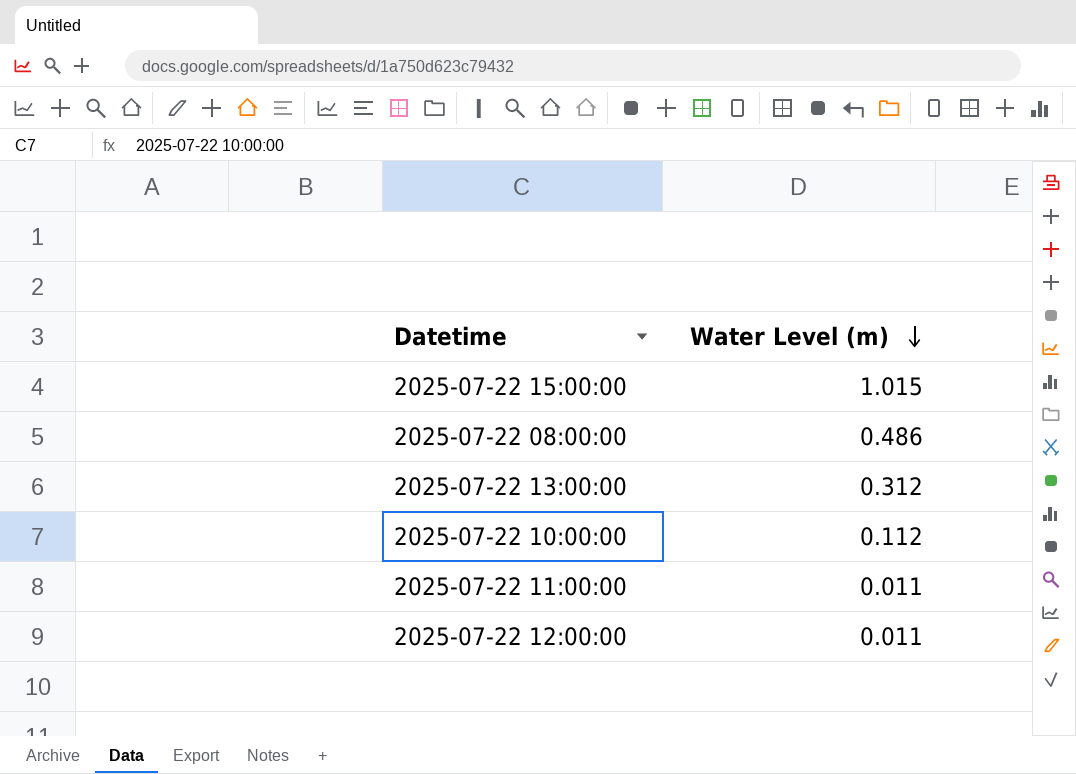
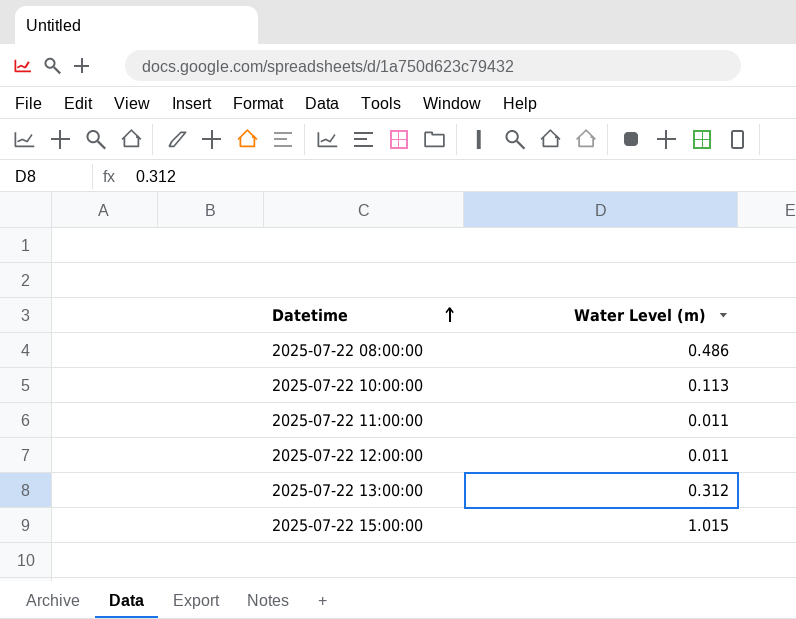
row order: Water Level (m) descending -> Datetime ascending
2025-07-22 10:00:00 | Water Level (m): 0.112 -> 0.113

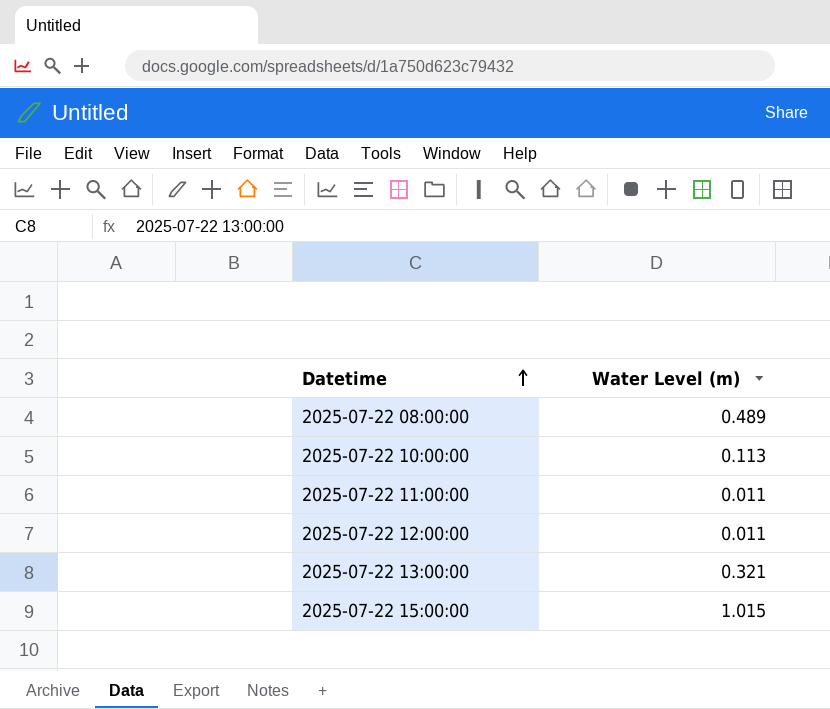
2025-07-22 08:00:00 | Water Level (m): 0.486 -> 0.489
2025-07-22 13:00:00 | Water Level (m): 0.312 -> 0.321

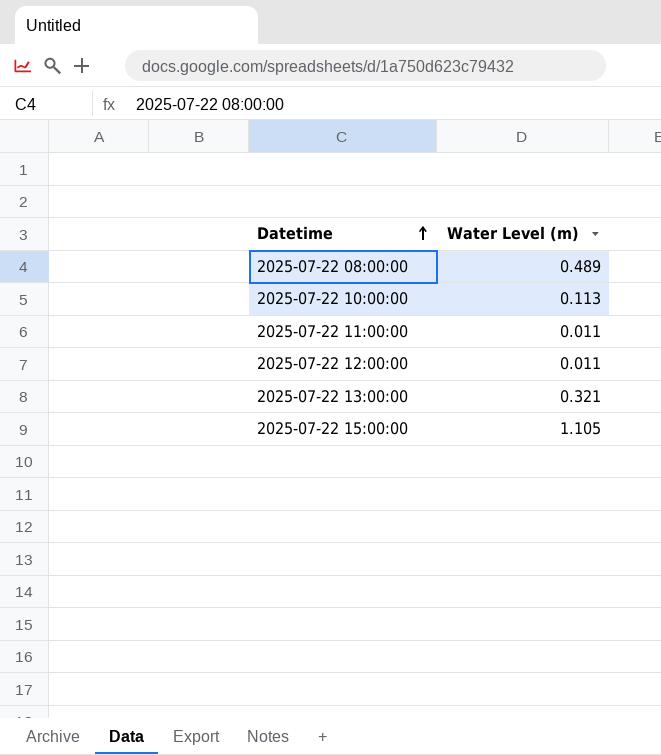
2025-07-22 15:00:00 | Water Level (m): 1.015 -> 1.105

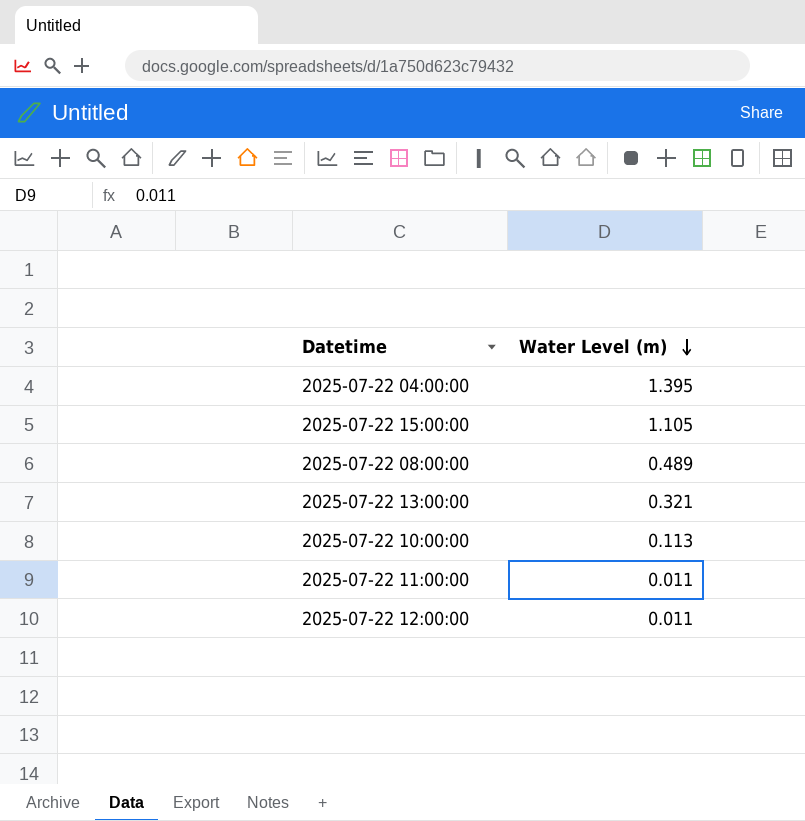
row order: Datetime ascending -> Water Level (m) descending
row 2025-07-22 04:00:00: none -> 1.395

